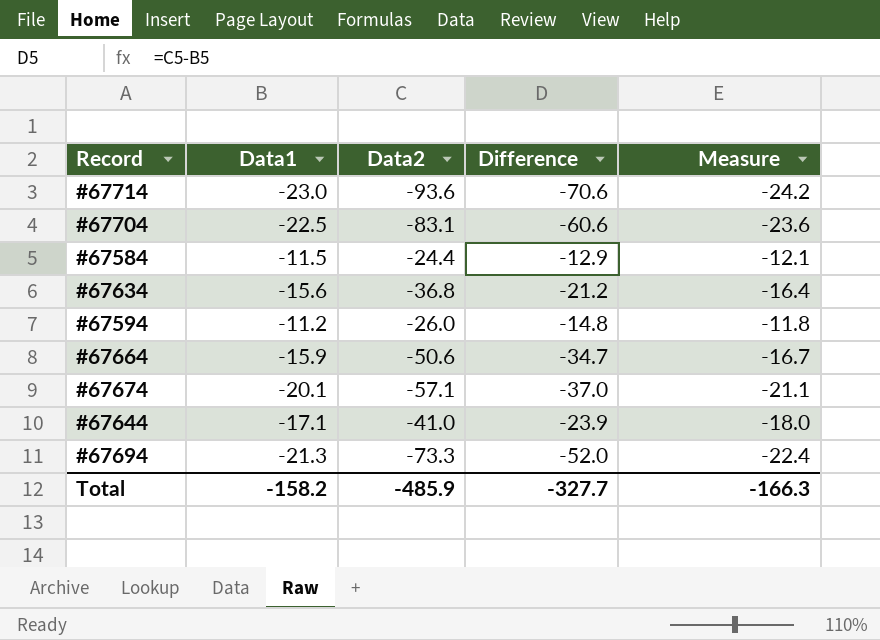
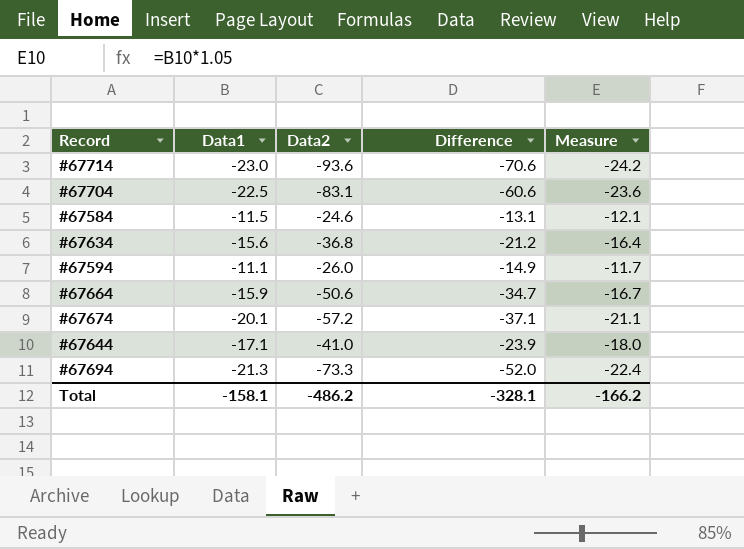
#67584 | Data2: -24.4 -> -24.6
#67584 | Difference: -12.9 -> -13.1
#67594 | Data1: -11.2 -> -11.1
#67594 | Difference: -14.8 -> -14.9
#67594 | Measure: -11.8 -> -11.7
#67674 | Data2: -57.1 -> -57.2
#67674 | Difference: -37.0 -> -37.1
Total | Data1: -158.2 -> -158.1
Total | Data2: -485.9 -> -486.2
Total | Difference: -327.7 -> -328.1
Total | Measure: -166.3 -> -166.2

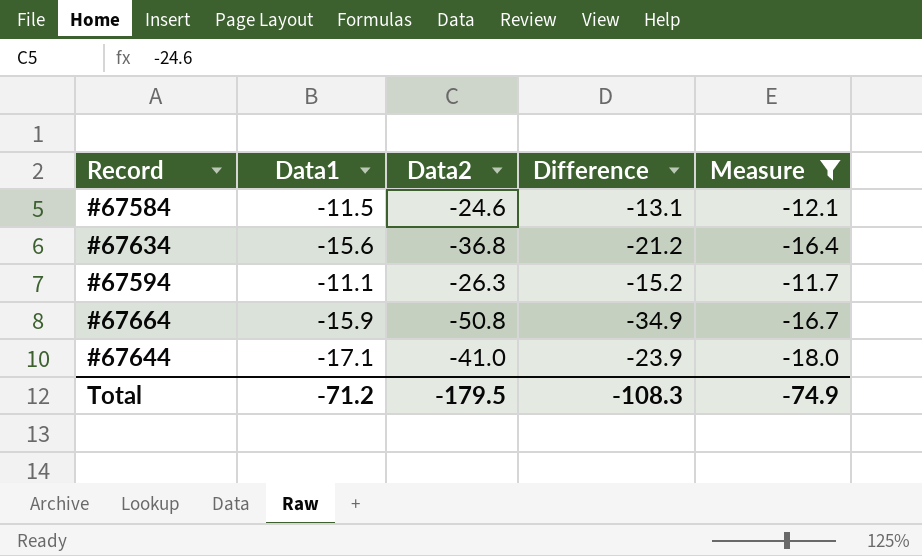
filter: none -> Measure >= -18.0
#67594 | Data2: -26.0 -> -26.3
#67594 | Difference: -14.9 -> -15.2
#67664 | Data2: -50.6 -> -50.8
#67664 | Difference: -34.7 -> -34.9
Total | Data1: -158.1 -> -71.2
Total | Data2: -486.2 -> -179.5
Total | Difference: -328.1 -> -108.3
Total | Measure: -166.2 -> -74.9

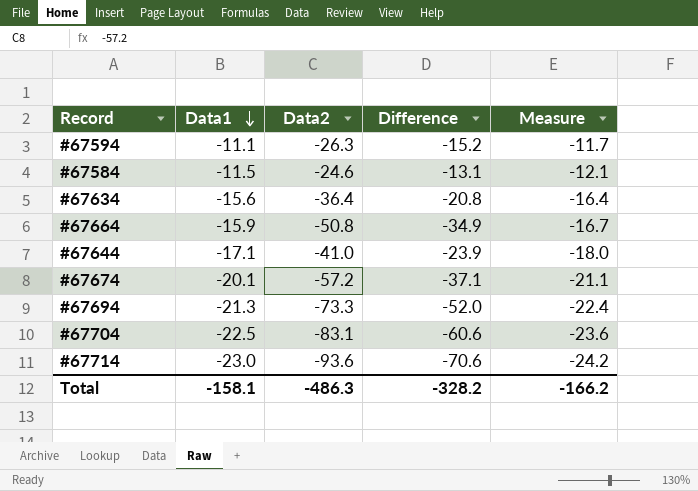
filter: Measure >= -18.0 -> none
row order: none -> Data1 descending
#67634 | Data2: -36.8 -> -36.4
#67634 | Difference: -21.2 -> -20.8
Total | Data1: -71.2 -> -158.1
Total | Data2: -179.5 -> -486.3
Total | Difference: -108.3 -> -328.2
Total | Measure: -74.9 -> -166.2

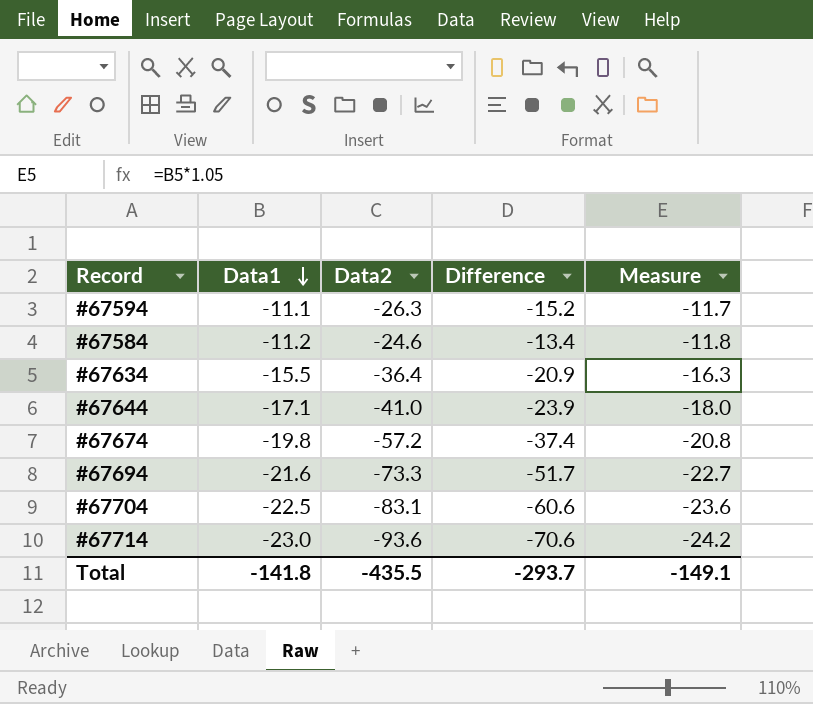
row #67664: -15.9 | -50.8 | -34.9 | -16.7 -> none
#67584 | Data1: -11.5 -> -11.2
#67584 | Difference: -13.1 -> -13.4
#67584 | Measure: -12.1 -> -11.8
#67634 | Data1: -15.6 -> -15.5
#67634 | Difference: -20.8 -> -20.9
#67634 | Measure: -16.4 -> -16.3
#67674 | Data1: -20.1 -> -19.8
#67674 | Difference: -37.1 -> -37.4
#67674 | Measure: -21.1 -> -20.8
#67694 | Data1: -21.3 -> -21.6
#67694 | Difference: -52.0 -> -51.7
#67694 | Measure: -22.4 -> -22.7
Total | Data1: -158.1 -> -141.8
Total | Data2: -486.3 -> -435.5
Total | Difference: -328.2 -> -293.7
Total | Measure: -166.2 -> -149.1

